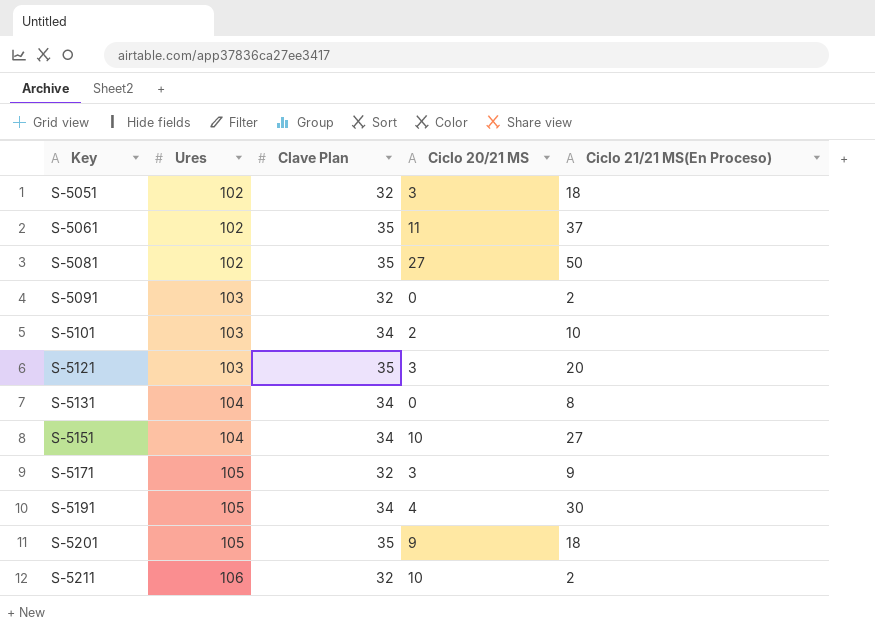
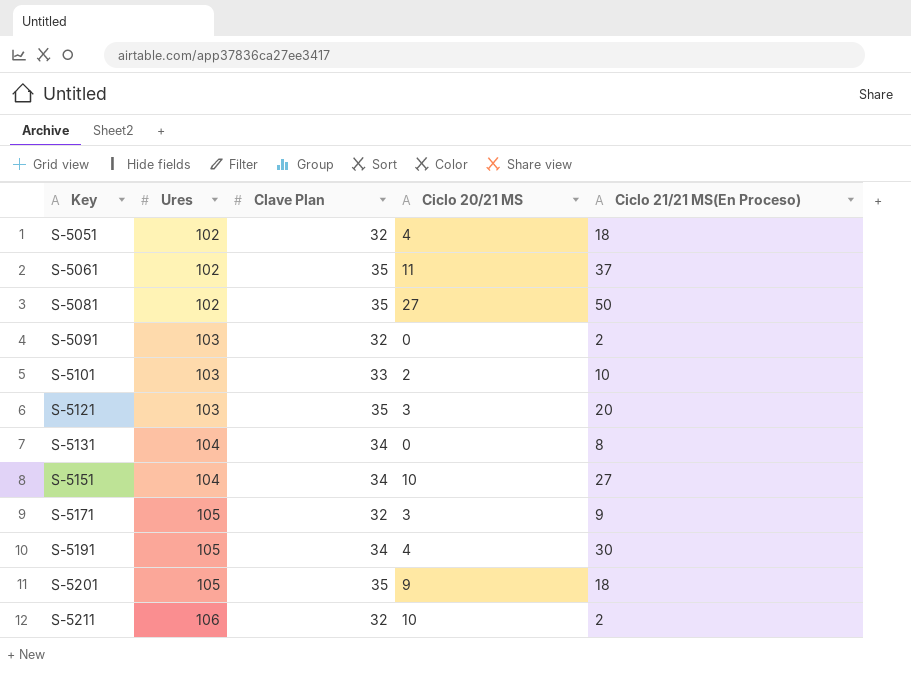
S-5051 | Ciclo 20/21 MS: 3 -> 4
S-5101 | Clave Plan: 34 -> 33

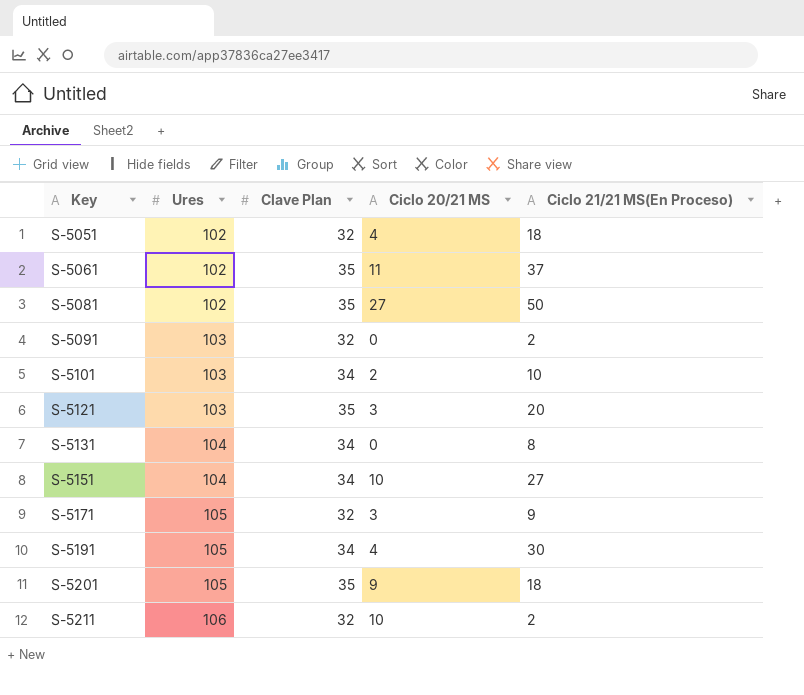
S-5101 | Clave Plan: 33 -> 34

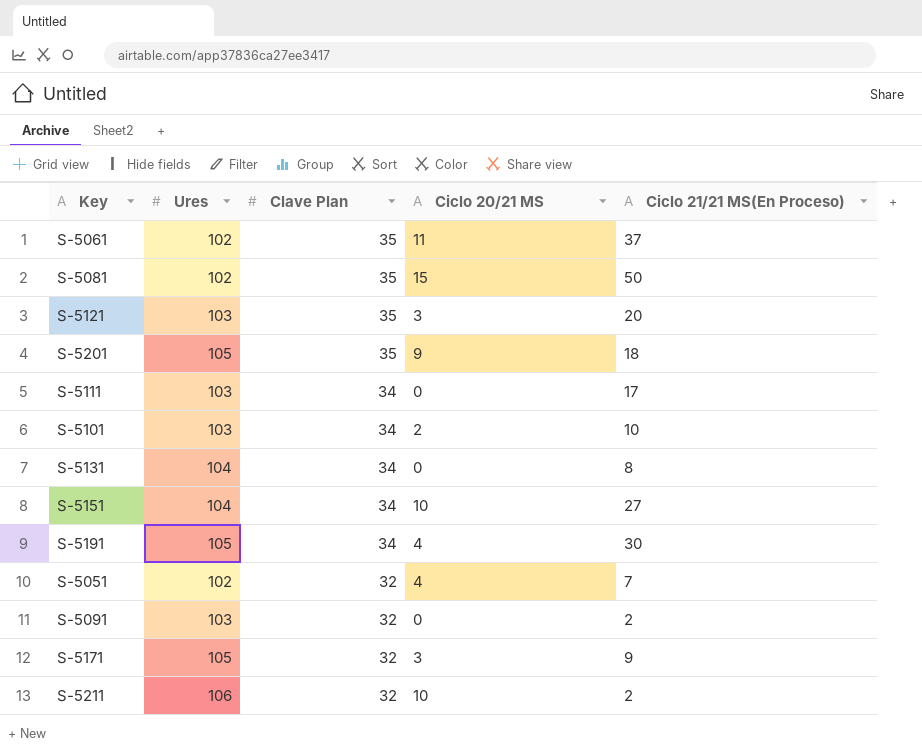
row order: Key ascending -> Clave Plan descending
S-5081 | Ciclo 20/21 MS: 27 -> 15
row S-5111: none -> 103 | 34 | 0 | 17
S-5051 | Ciclo 21/21 MS(En Proceso): 18 -> 7

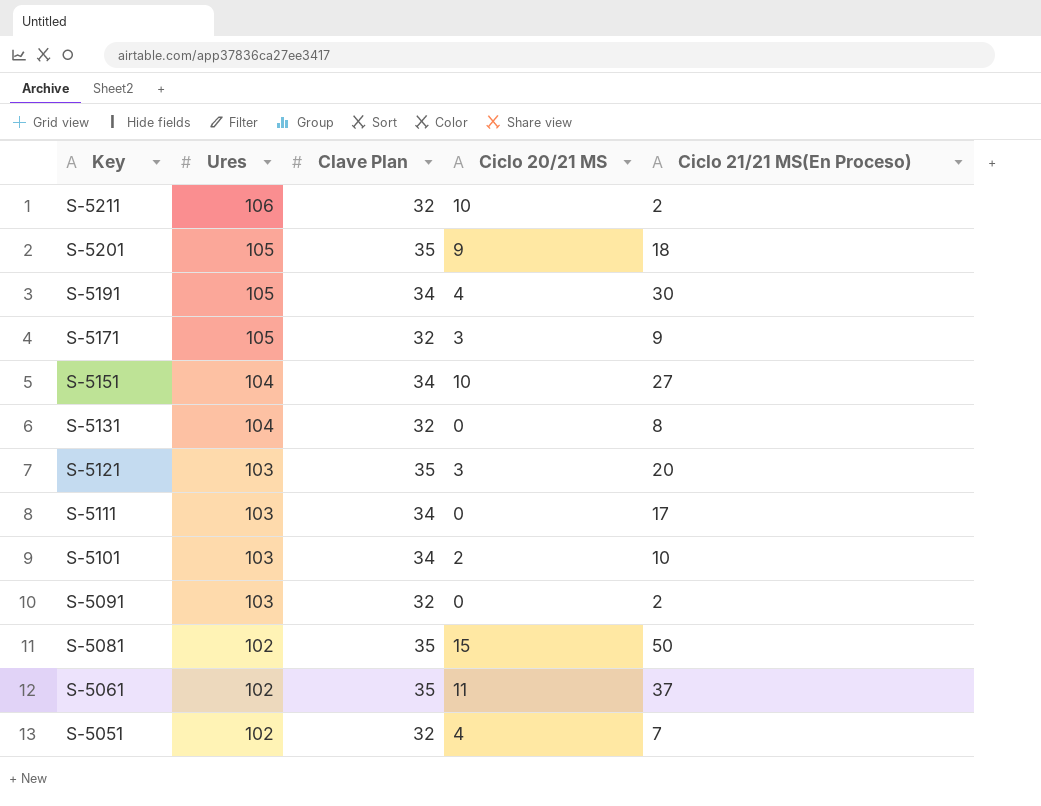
row order: Clave Plan descending -> Key descending
S-5131 | Clave Plan: 34 -> 32

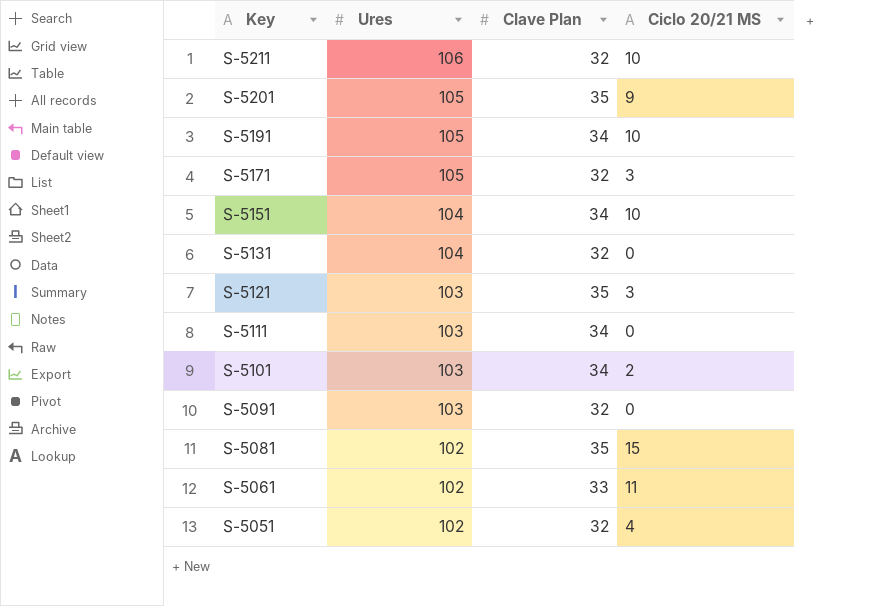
column Ciclo 21/21 MS(En Proceso) | position: 5 -> none
S-5191 | Ciclo 20/21 MS: 4 -> 10
S-5061 | Clave Plan: 35 -> 33

